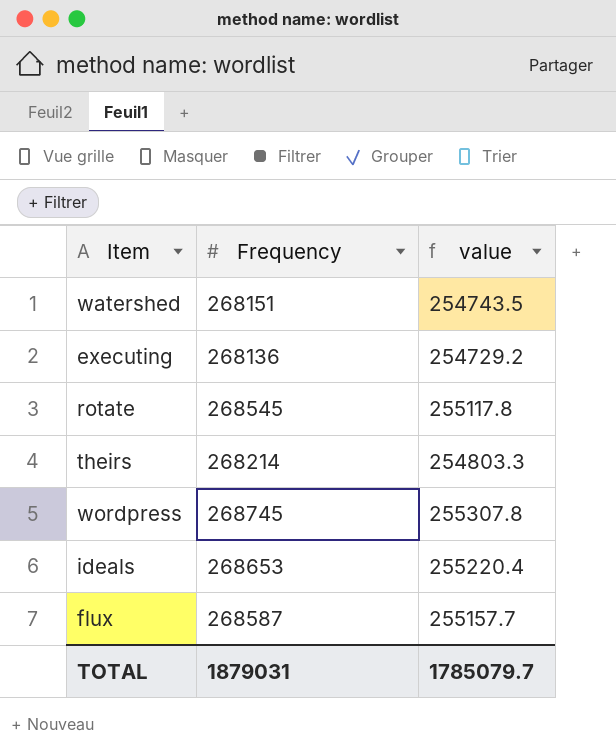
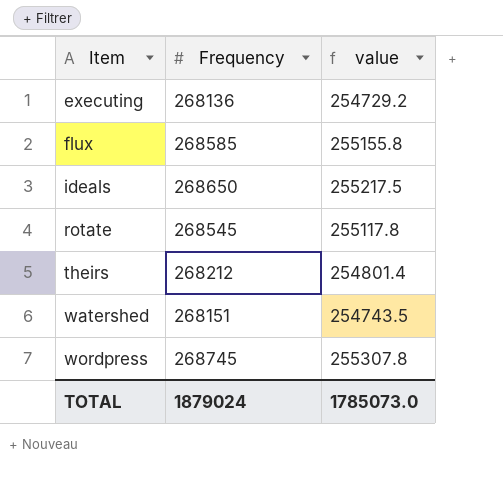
row order: none -> Item ascending
flux | Frequency: 268587 -> 268585
flux | value: 255157.7 -> 255155.8
ideals | Frequency: 268653 -> 268650
ideals | value: 255220.4 -> 255217.5
theirs | Frequency: 268214 -> 268212
theirs | value: 254803.3 -> 254801.4
TOTAL | Frequency: 1879031 -> 1879024
TOTAL | value: 1785079.7 -> 1785073.0

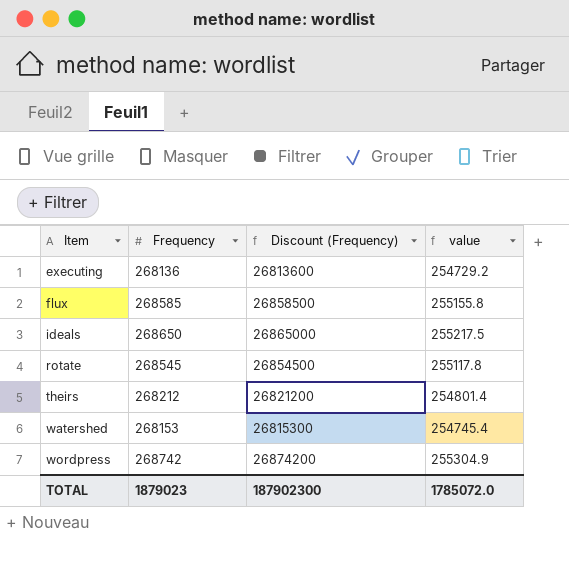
column Discount (Frequency) | formula: none -> [Frequency] * 100
watershed | Frequency: 268151 -> 268153
watershed | value: 254743.5 -> 254745.4
wordpress | Frequency: 268745 -> 268742
wordpress | value: 255307.8 -> 255304.9
TOTAL | Frequency: 1879024 -> 1879023
TOTAL | value: 1785073.0 -> 1785072.0

